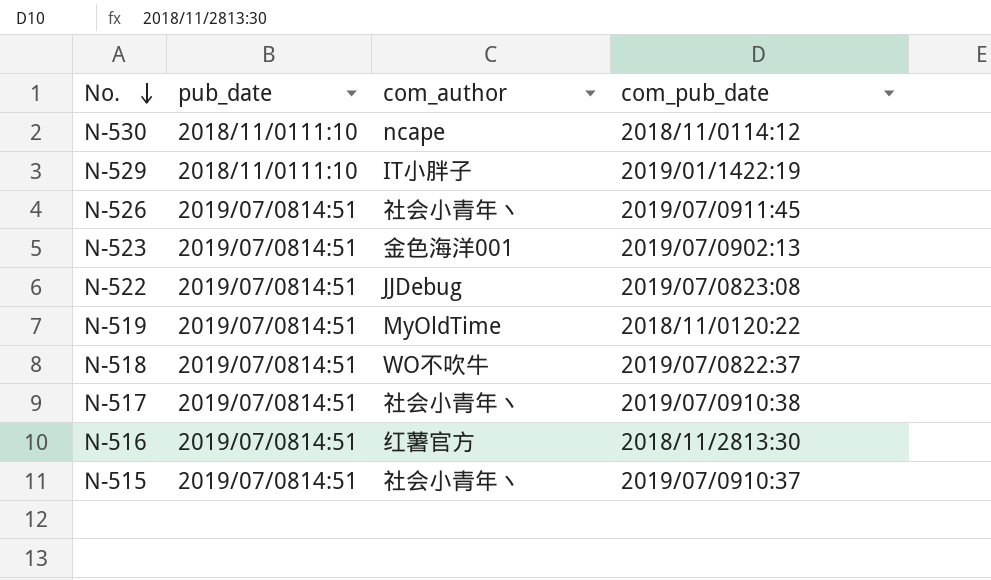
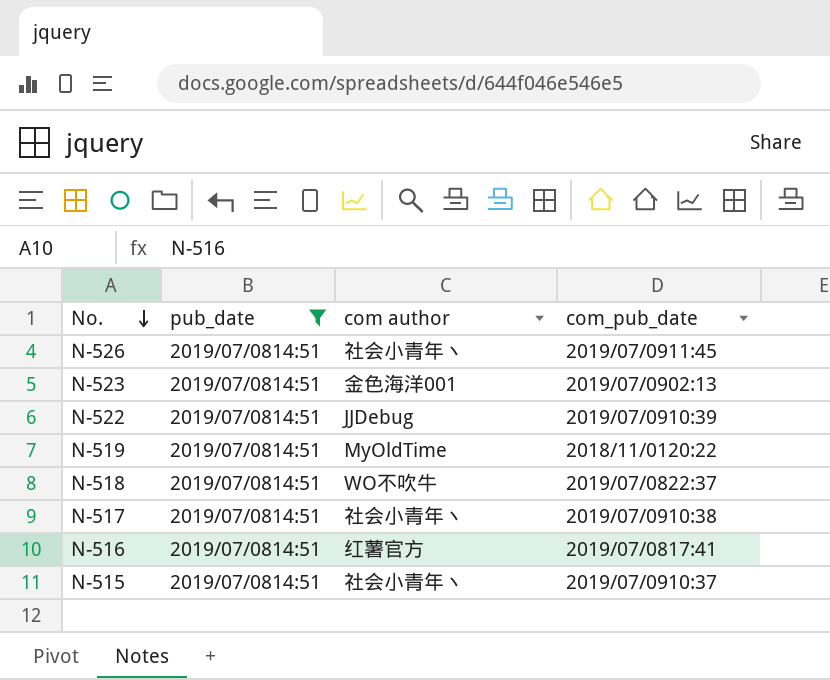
filter: none -> pub_date = 2019/07/0814:51
column name: com_author -> com author
N-522 | com_pub_date: 2019/07/0823:08 -> 2019/07/0910:39
N-516 | com_pub_date: 2018/11/2813:30 -> 2019/07/0817:41

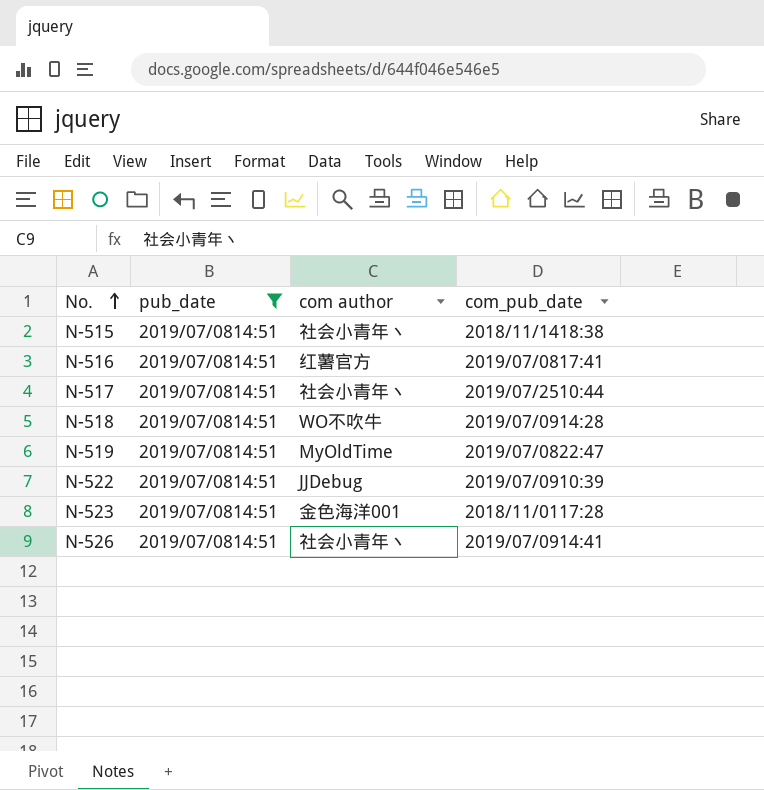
row order: No. descending -> No. ascending
N-515 | com_pub_date: 2019/07/0910:37 -> 2018/11/1418:38
N-517 | com_pub_date: 2019/07/0910:38 -> 2019/07/2510:44
N-518 | com_pub_date: 2019/07/0822:37 -> 2019/07/0914:28
N-519 | com_pub_date: 2018/11/0120:22 -> 2019/07/0822:47
N-523 | com_pub_date: 2019/07/0902:13 -> 2018/11/0117:28
N-526 | com_pub_date: 2019/07/0911:45 -> 2019/07/0914:41

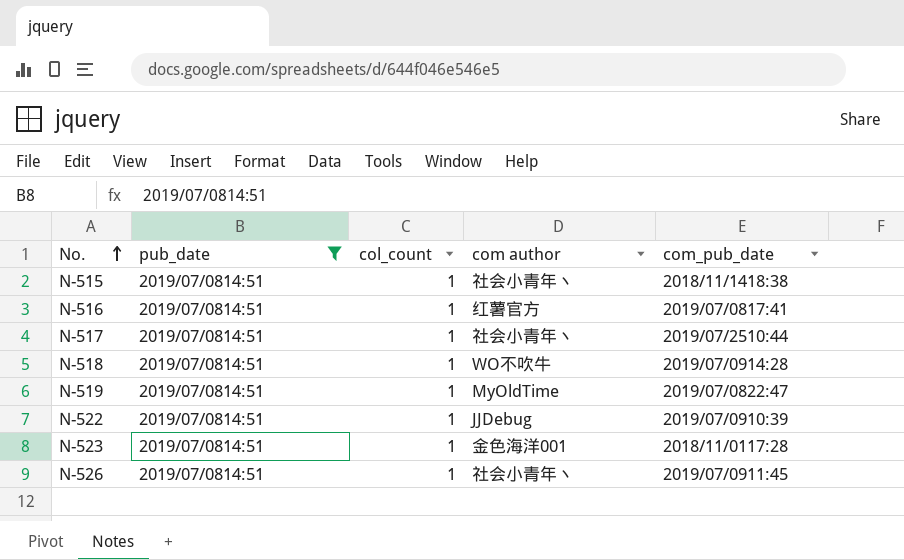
column col_count | position: none -> 3
N-526 | com_pub_date: 2019/07/0914:41 -> 2019/07/0911:45

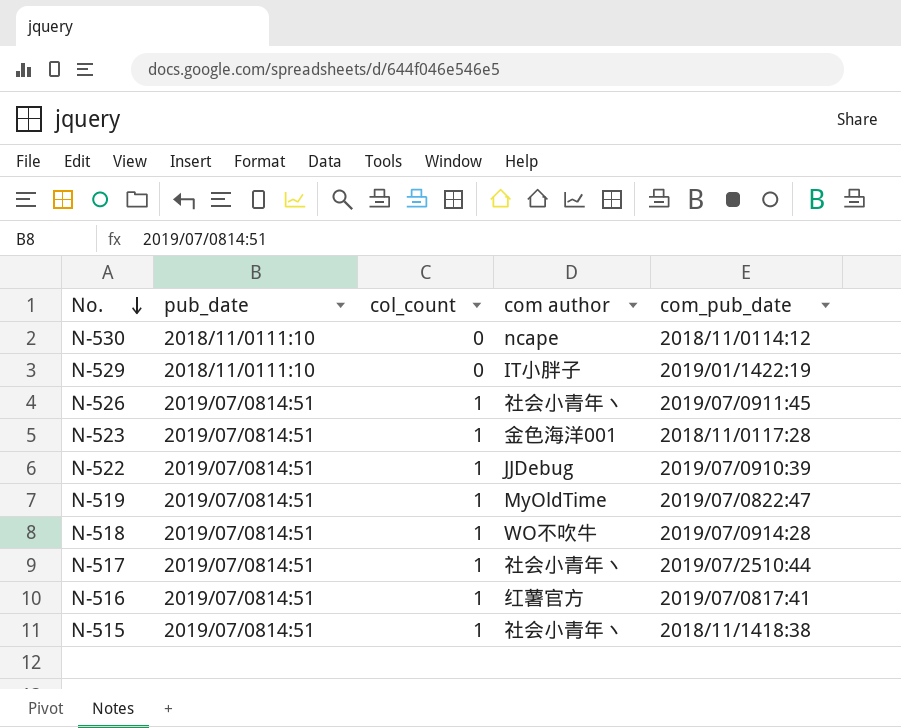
filter: pub_date = 2019/07/0814:51 -> none
row order: No. ascending -> No. descending

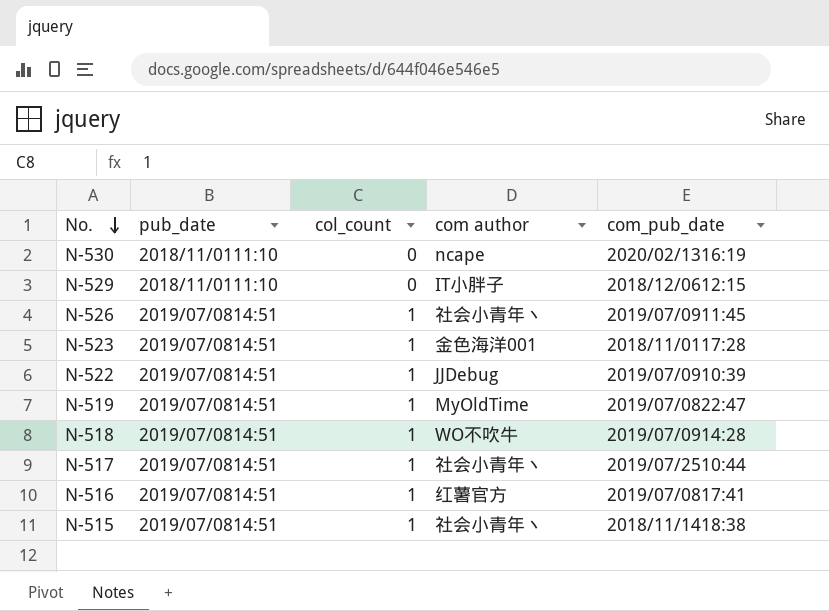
N-530 | com_pub_date: 2018/11/0114:12 -> 2020/02/1316:19
N-529 | com_pub_date: 2019/01/1422:19 -> 2018/12/0612:15

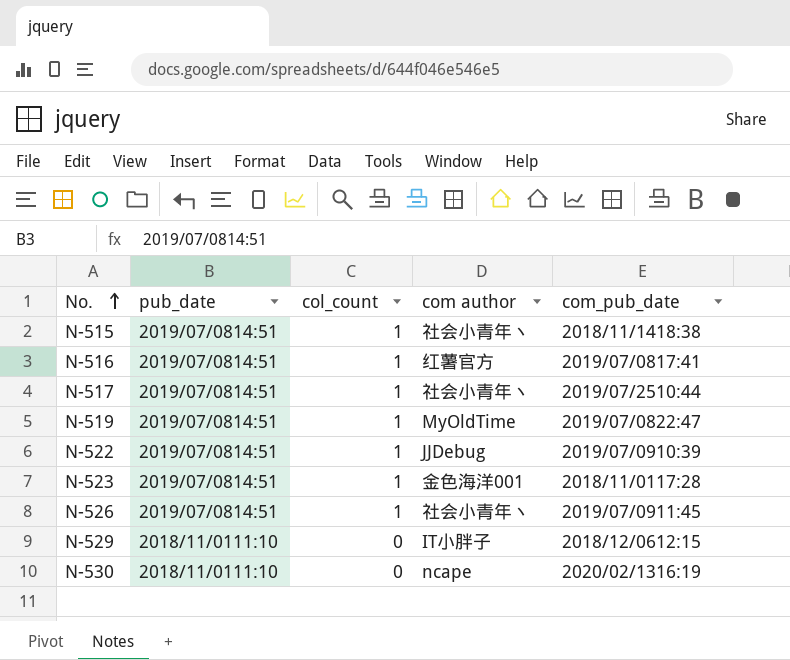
row order: No. descending -> No. ascending
row N-518: 2019/07/0814:51 | 1 | WO不吹牛 | 2019/07/0914:28 -> none

